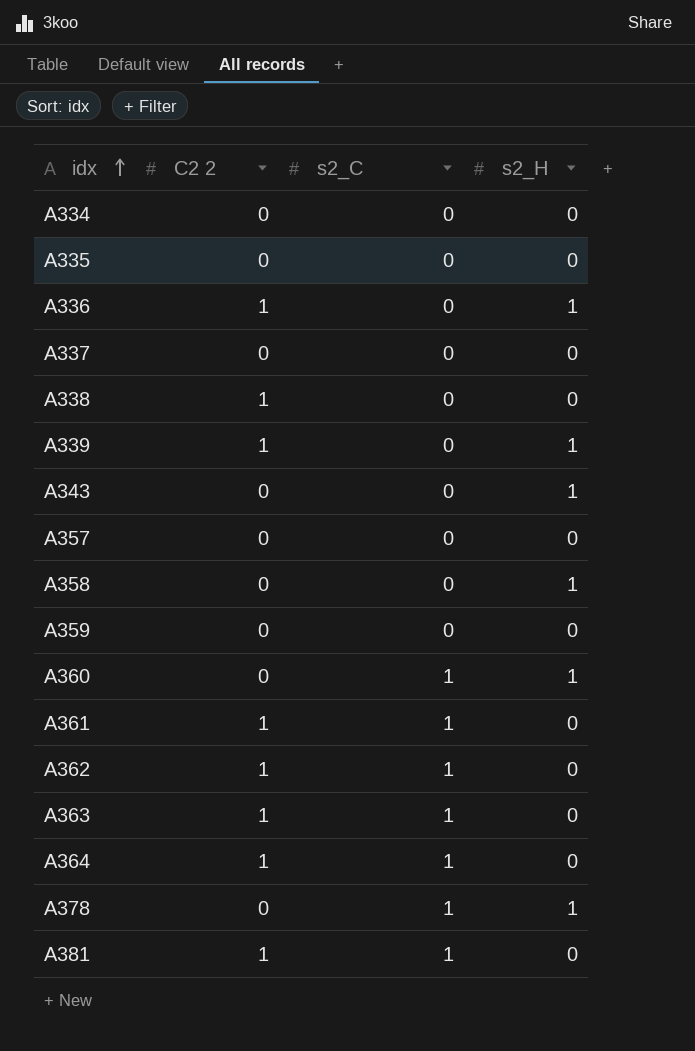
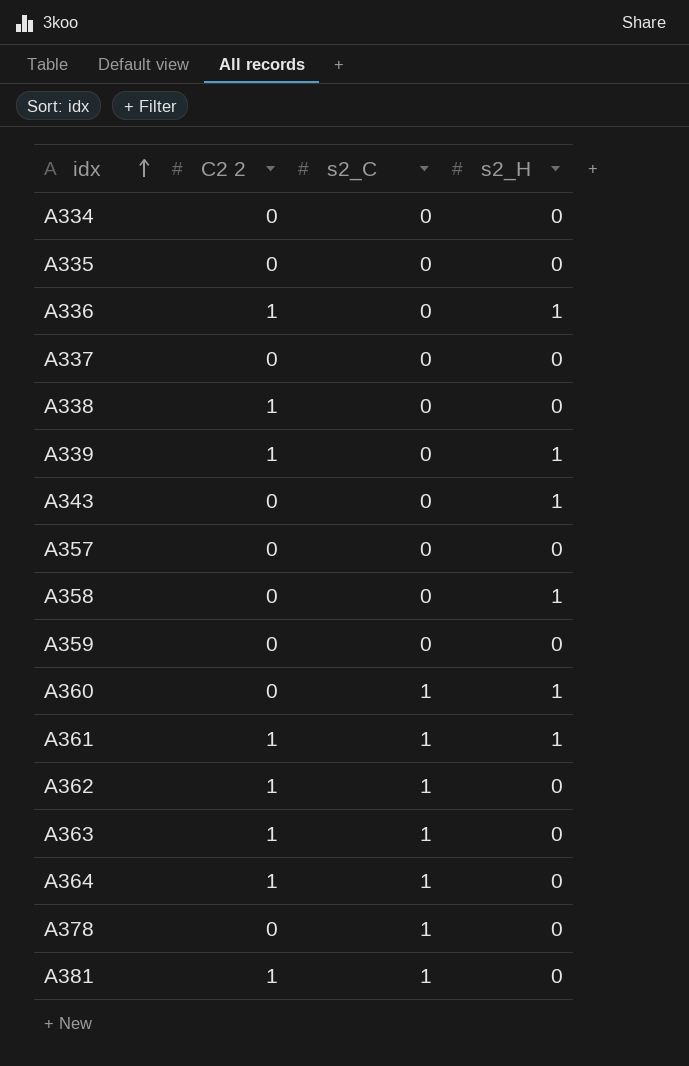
A361 | s2_H: 0 -> 1
A378 | s2_H: 1 -> 0

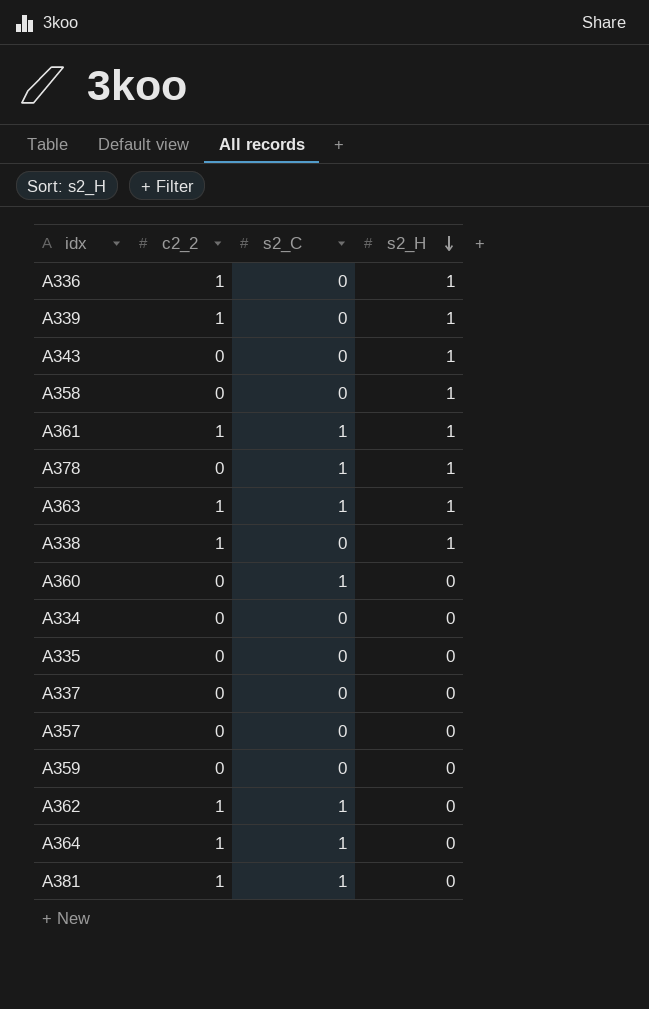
row order: idx ascending -> s2_H descending
column name: C2 2 -> c2_2
A378 | s2_H: 0 -> 1
A363 | s2_H: 0 -> 1
A338 | s2_H: 0 -> 1
A360 | s2_H: 1 -> 0

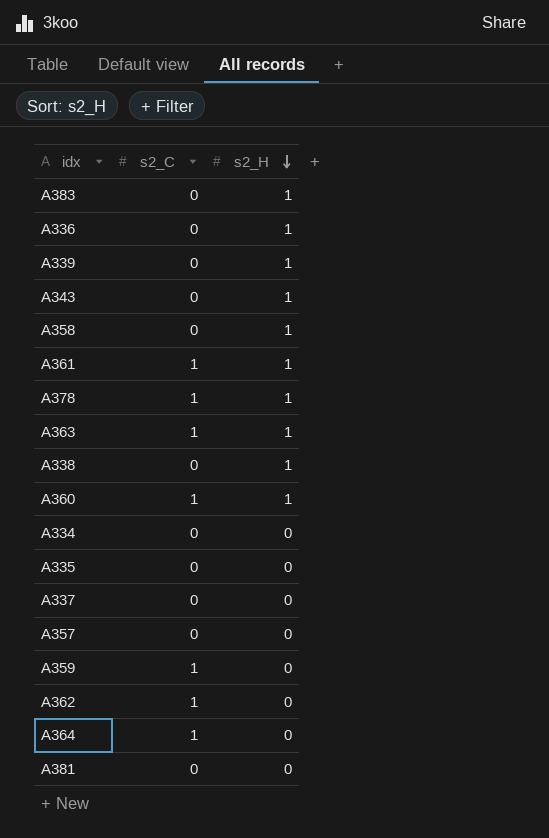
column c2_2 | position: 2 -> none
row A383: none -> 0 | 1
A360 | s2_H: 0 -> 1
A359 | s2_C: 0 -> 1
A381 | s2_C: 1 -> 0

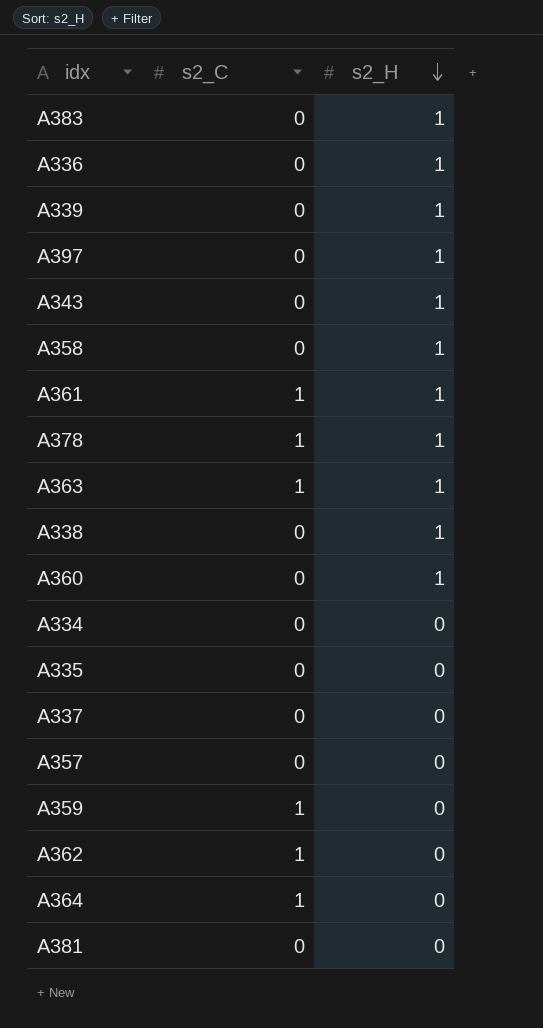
row A397: none -> 0 | 1
A360 | s2_C: 1 -> 0

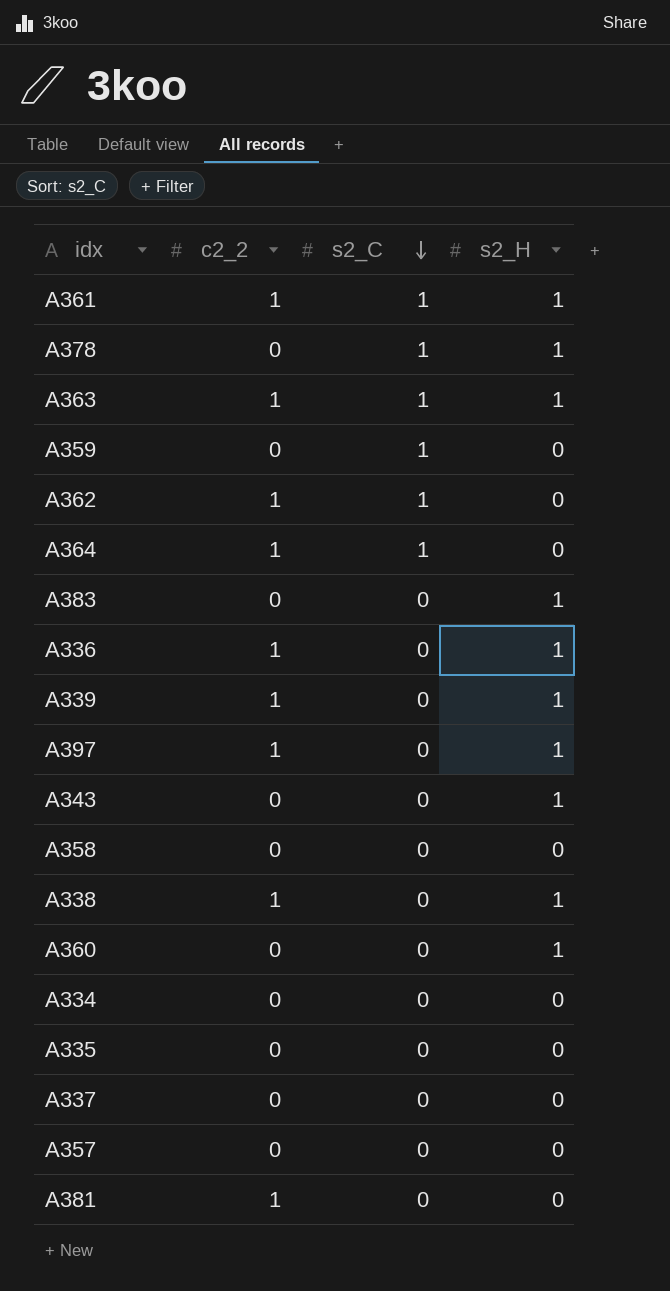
row order: s2_H descending -> s2_C descending
column c2_2 | position: none -> 2
A358 | s2_H: 1 -> 0

